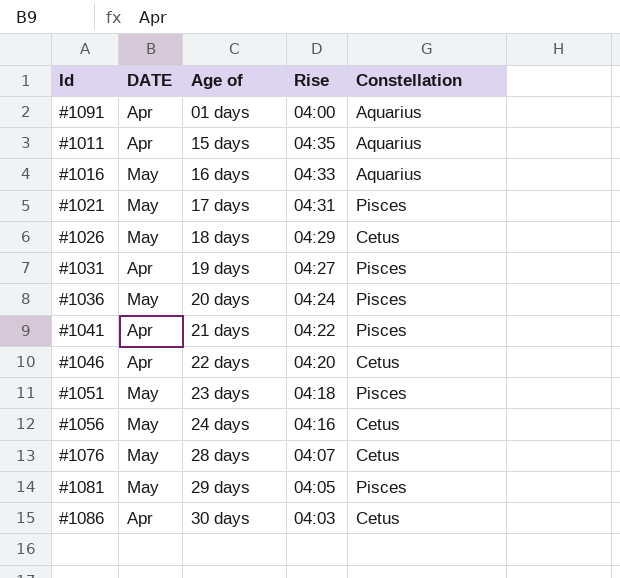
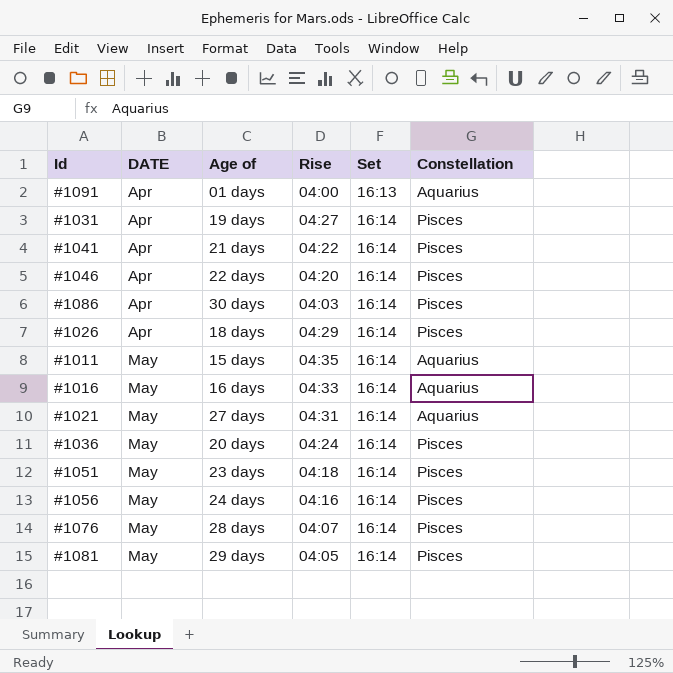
row order: Age of ascending -> DATE ascending
column Set | position: none -> 5
#1046 | Constellation: Cetus -> Pisces
#1086 | Constellation: Cetus -> Pisces
#1026 | DATE: May -> Apr
#1026 | Constellation: Cetus -> Pisces
#1011 | DATE: Apr -> May
#1021 | Age of: 17 days -> 27 days
#1021 | Constellation: Pisces -> Aquarius
#1056 | Constellation: Cetus -> Pisces
#1076 | Constellation: Cetus -> Pisces

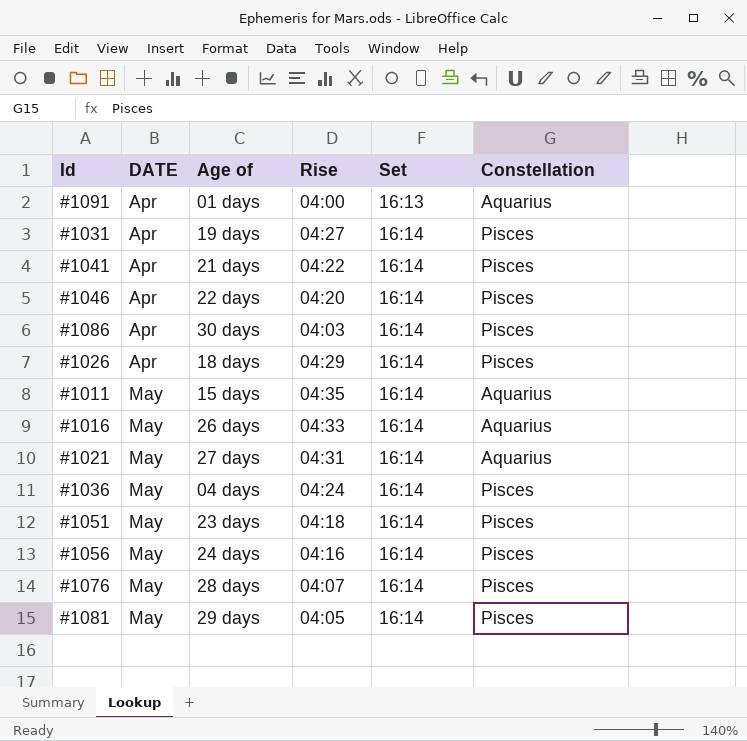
#1016 | Age of: 16 days -> 26 days
#1036 | Age of: 20 days -> 04 days

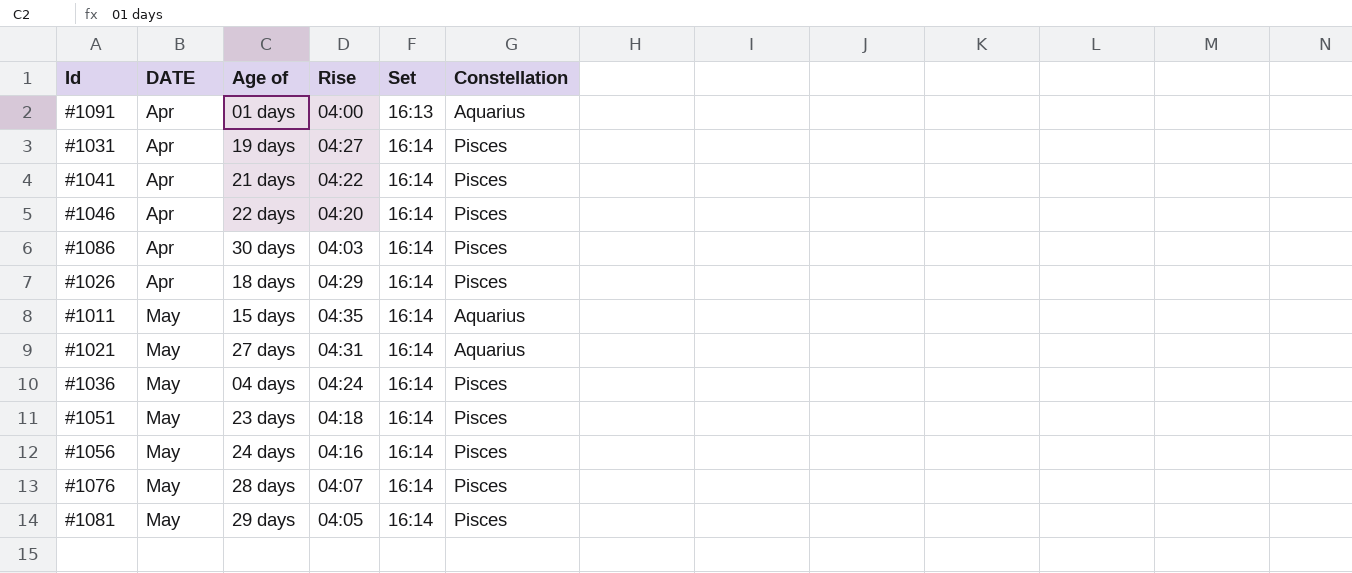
row #1016: May | 26 days | 04:33 | 16:14 | Aquarius -> none

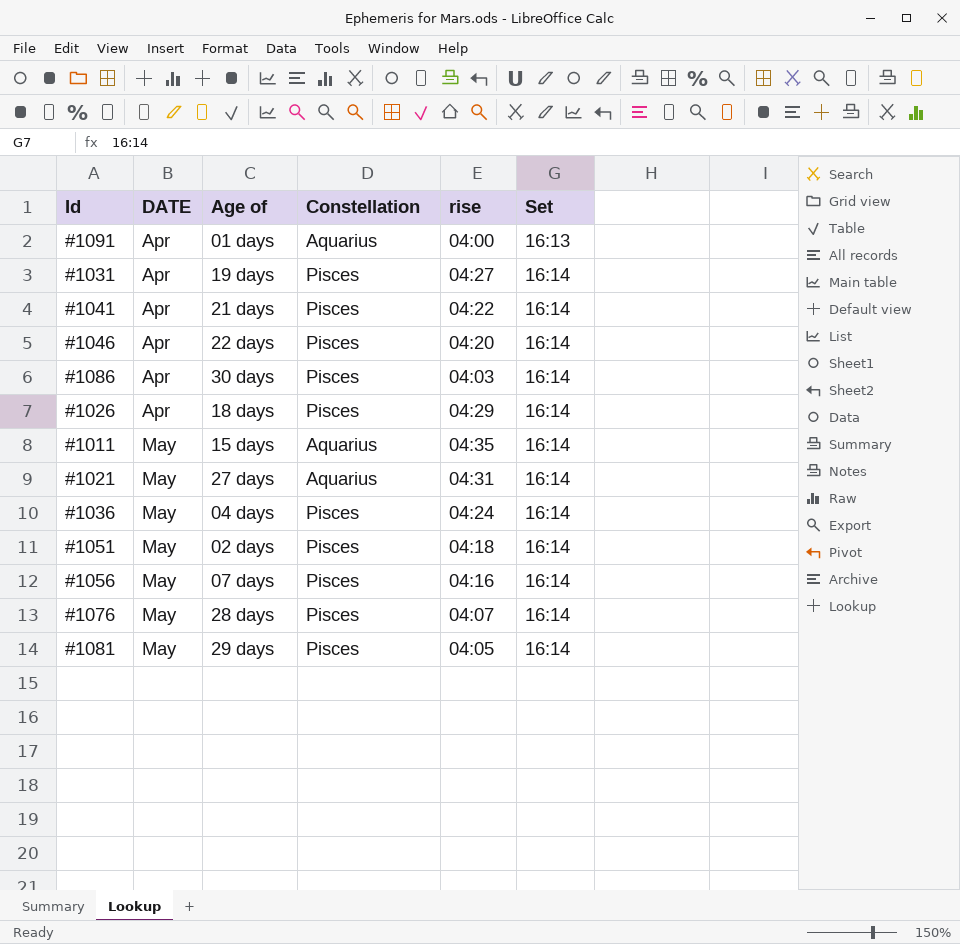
column Constellation | position: 6 -> 4
column name: Rise -> rise
#1051 | Age of: 23 days -> 02 days
#1056 | Age of: 24 days -> 07 days

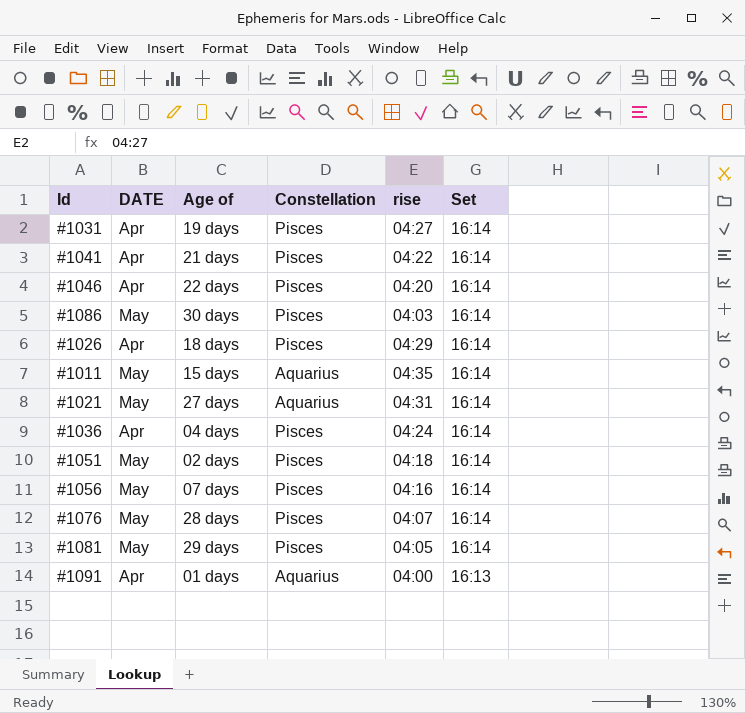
row order: DATE ascending -> Set descending
#1086 | DATE: Apr -> May
#1036 | DATE: May -> Apr

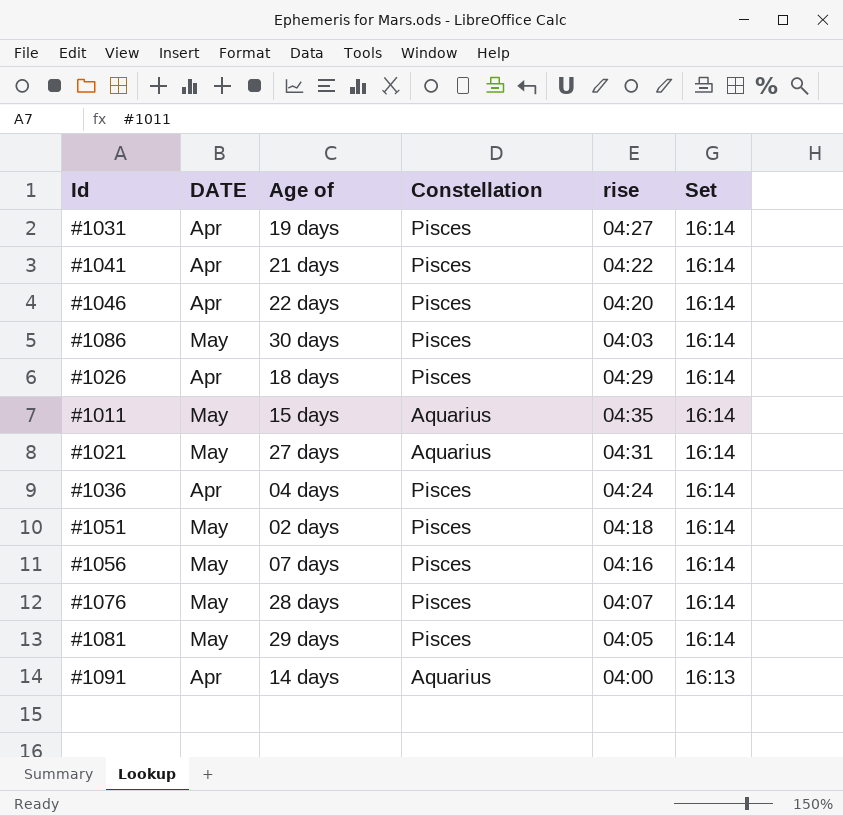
#1091 | Age of: 01 days -> 14 days

